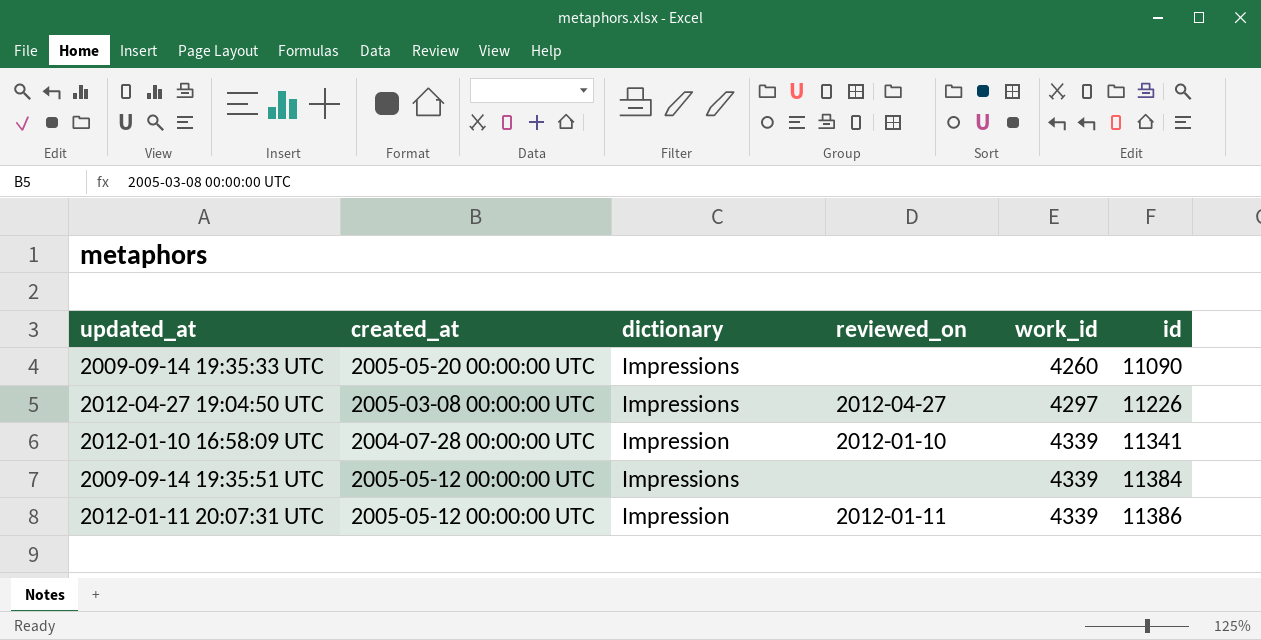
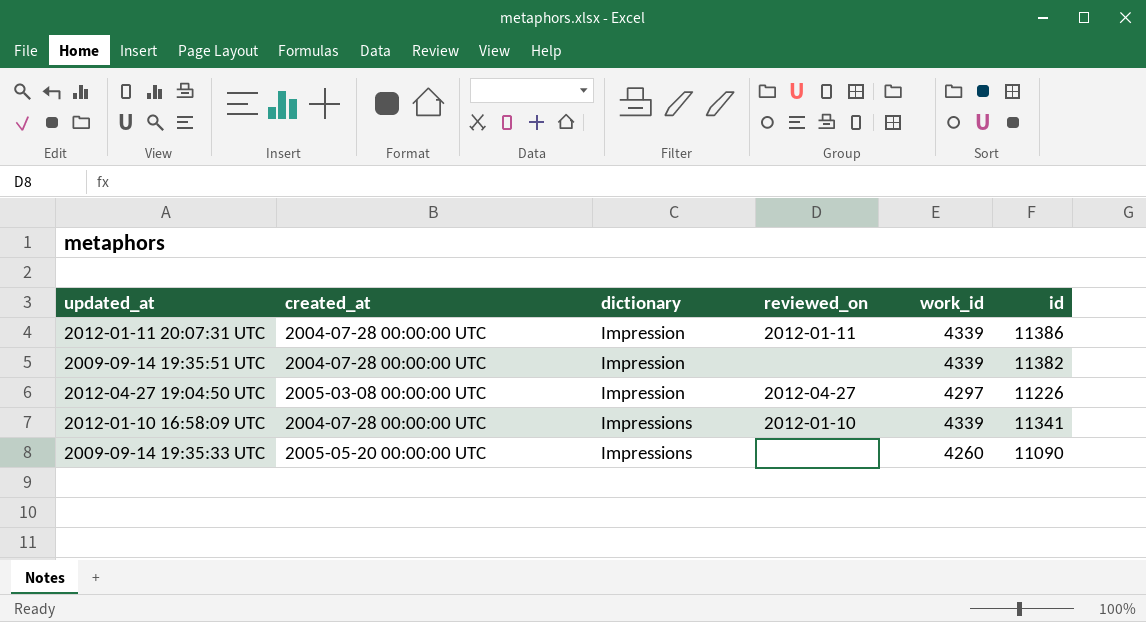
row order: work_id ascending -> dictionary ascending
2012-01-11 20:07:31 UTC | created_at: 2005-05-12 00:00:00 UTC -> 2004-07-28 00:00:00 UTC
2009-09-14 19:35:51 UTC | created_at: 2005-05-12 00:00:00 UTC -> 2004-07-28 00:00:00 UTC
2009-09-14 19:35:51 UTC | dictionary: Impressions -> Impression
2009-09-14 19:35:51 UTC | id: 11384 -> 11382
2012-04-27 19:04:50 UTC | dictionary: Impressions -> Impression
2012-01-10 16:58:09 UTC | dictionary: Impression -> Impressions

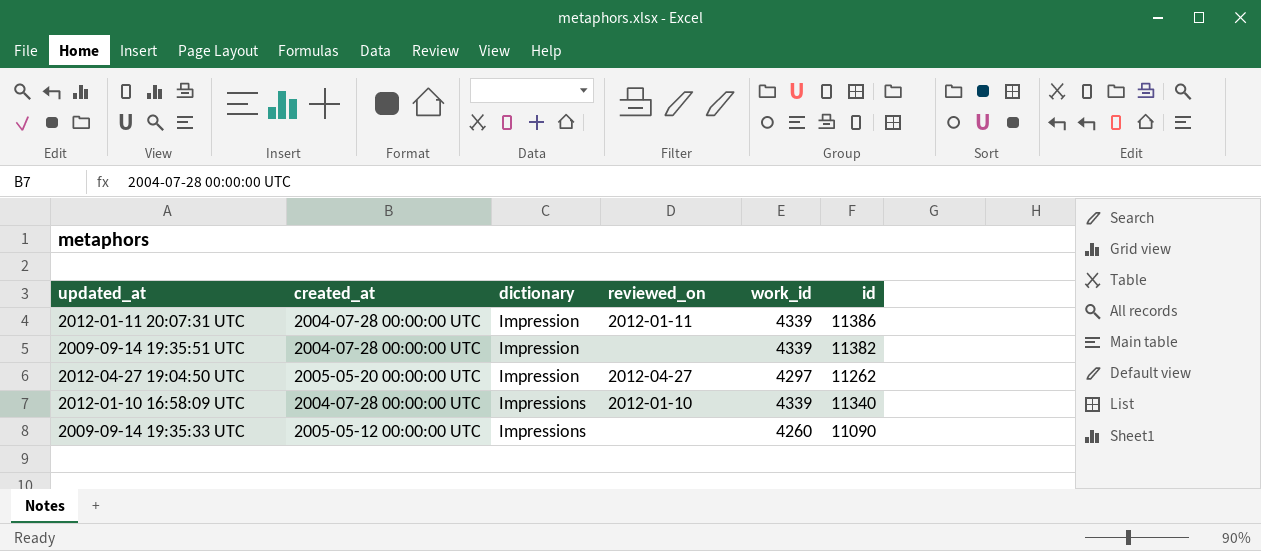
2012-04-27 19:04:50 UTC | created_at: 2005-03-08 00:00:00 UTC -> 2005-05-20 00:00:00 UTC
2012-04-27 19:04:50 UTC | id: 11226 -> 11262
2012-01-10 16:58:09 UTC | id: 11341 -> 11340
2009-09-14 19:35:33 UTC | created_at: 2005-05-20 00:00:00 UTC -> 2005-05-12 00:00:00 UTC

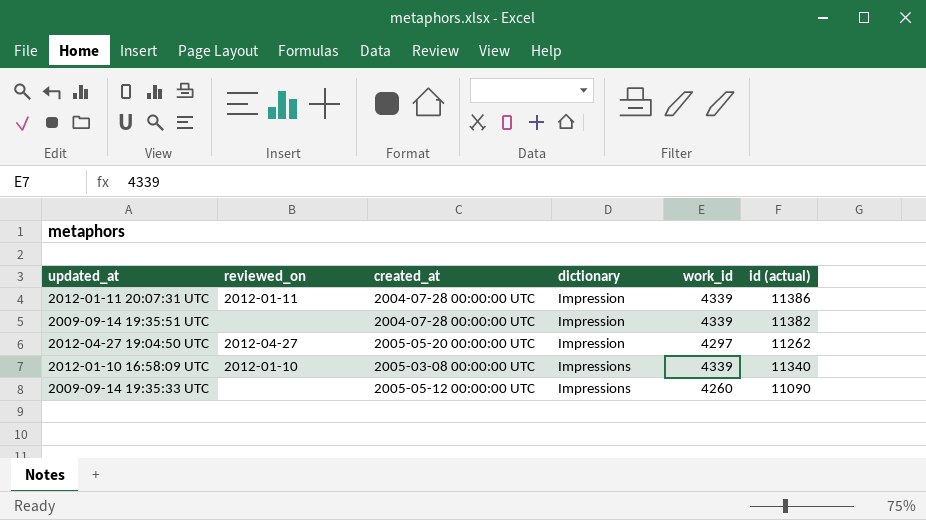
column reviewed_on | position: 4 -> 2
column name: id -> id (actual)
2012-01-10 16:58:09 UTC | created_at: 2004-07-28 00:00:00 UTC -> 2005-03-08 00:00:00 UTC

